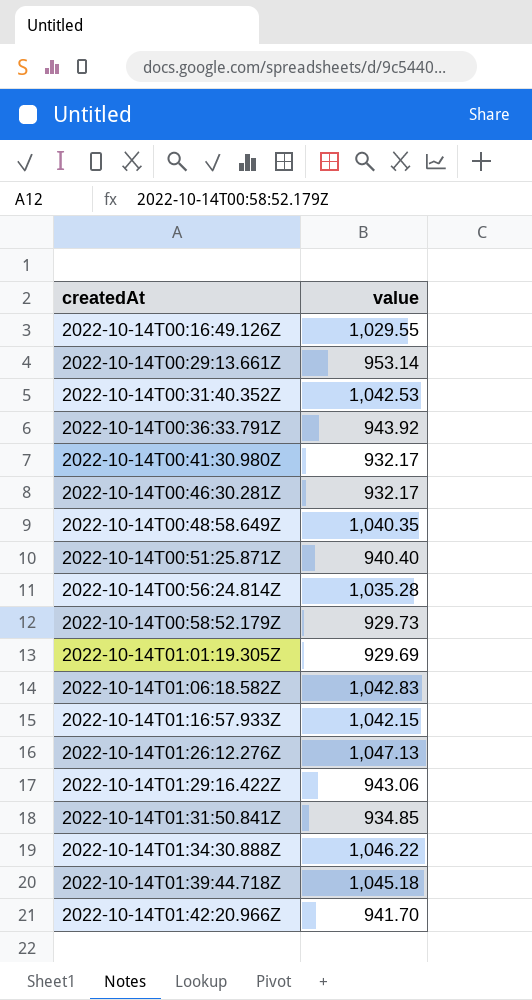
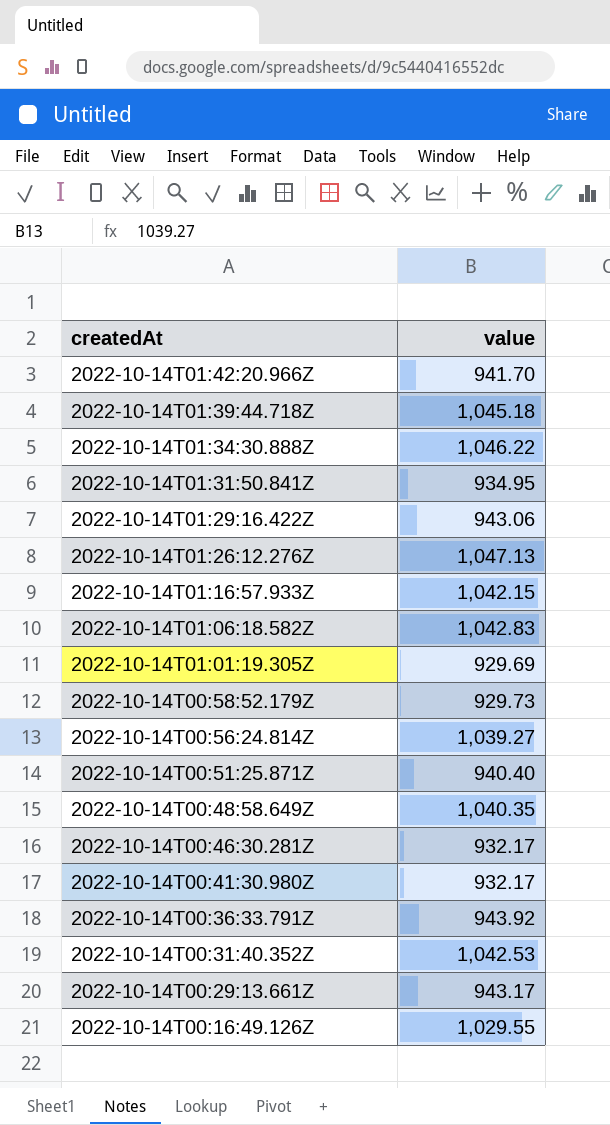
row order: createdAt ascending -> createdAt descending
2022-10-14T01:31:50.841Z | value: 934.85 -> 934.95
2022-10-14T00:56:24.814Z | value: 1,035.28 -> 1,039.27
2022-10-14T00:29:13.661Z | value: 953.14 -> 943.17

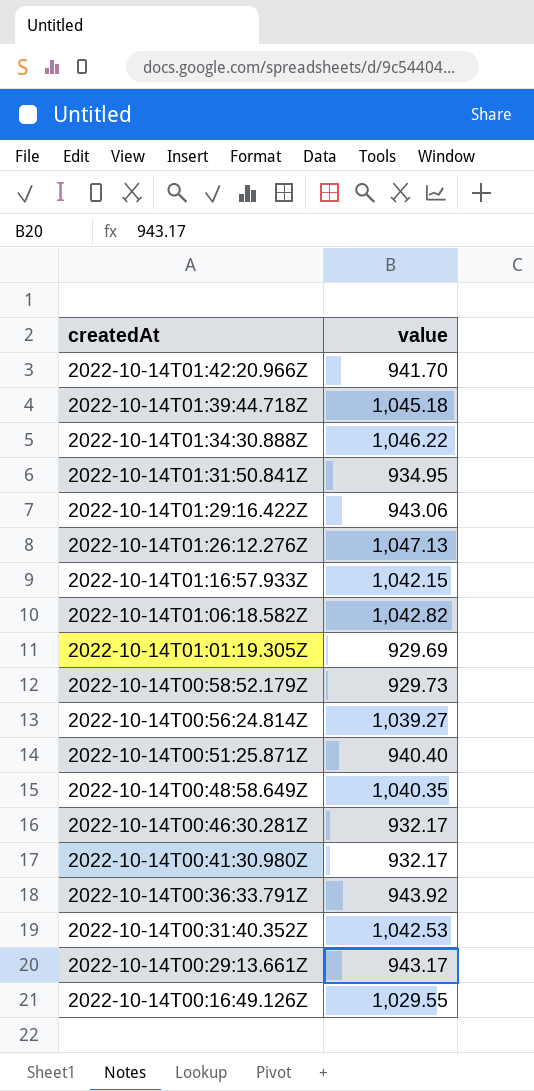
2022-10-14T01:06:18.582Z | value: 1,042.83 -> 1,042.82

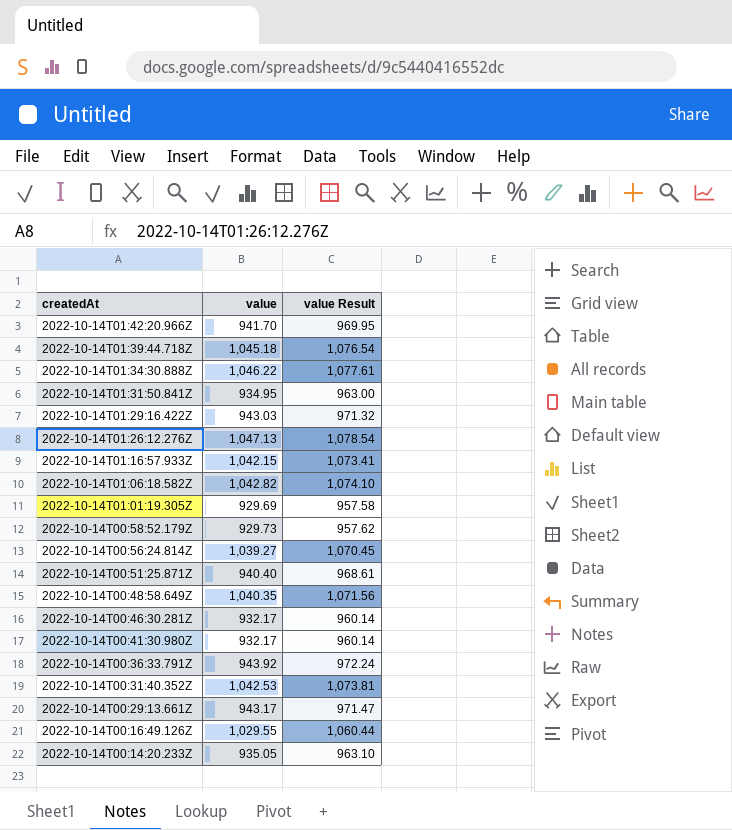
column value Result | formula: none -> [value] * 1.03
2022-10-14T01:29:16.422Z | value: 943.06 -> 943.03
row 2022-10-14T00:14:20.233Z: none -> 935.05 | 963.10

